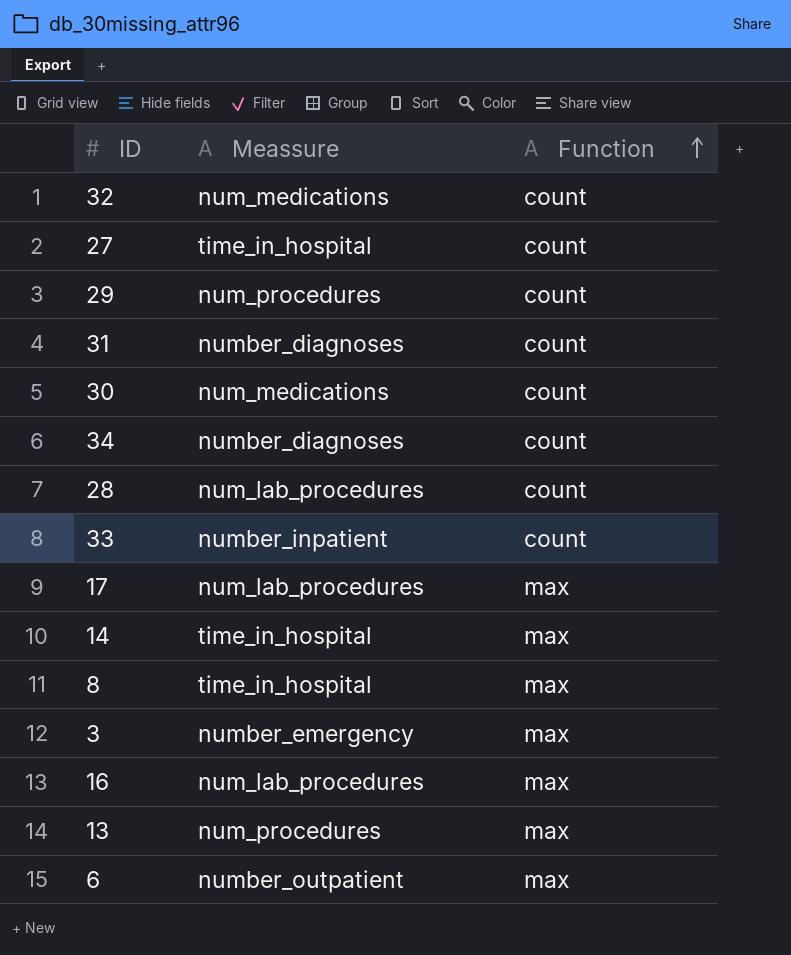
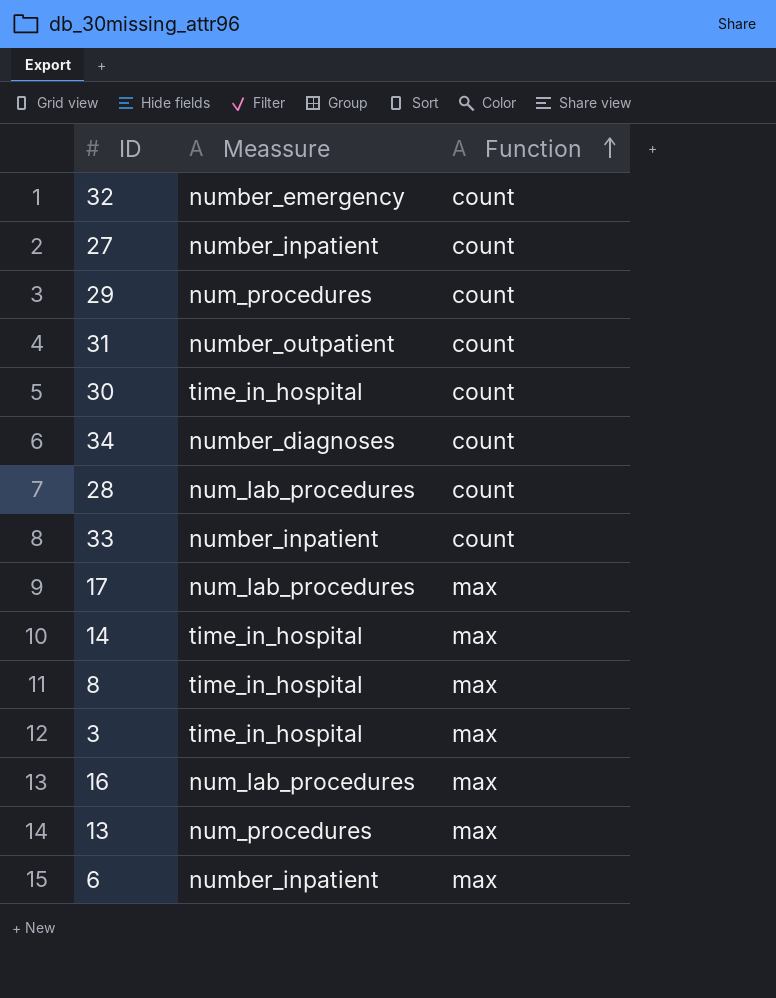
32 | Meassure: num_medications -> number_emergency
27 | Meassure: time_in_hospital -> number_inpatient
31 | Meassure: number_diagnoses -> number_outpatient
30 | Meassure: num_medications -> time_in_hospital
3 | Meassure: number_emergency -> time_in_hospital
6 | Meassure: number_outpatient -> number_inpatient

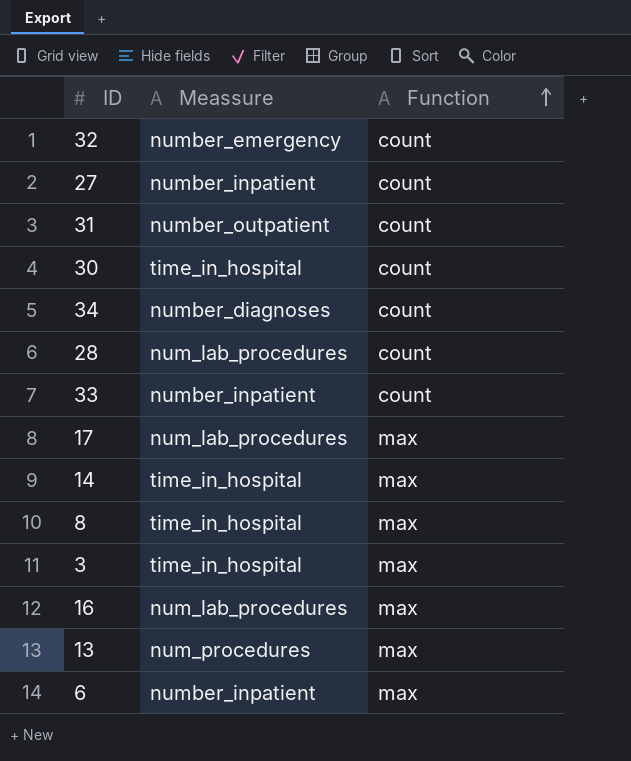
row 29: num_procedures | count -> none

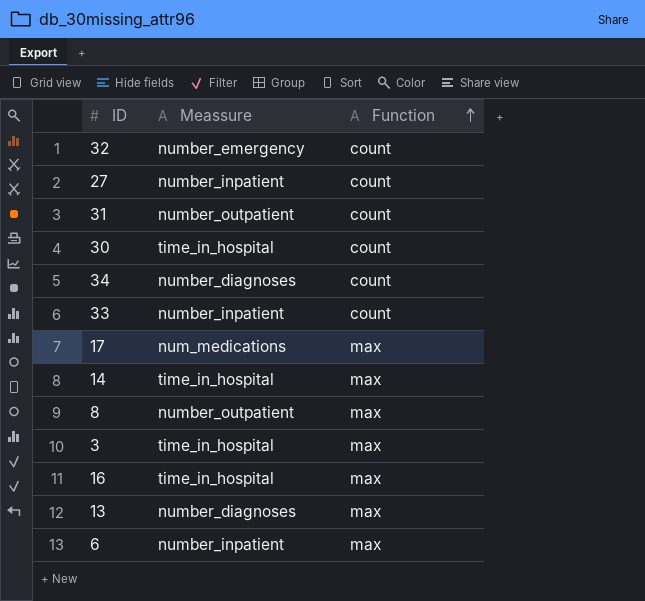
row 28: num_lab_procedures | count -> none
17 | Meassure: num_lab_procedures -> num_medications
8 | Meassure: time_in_hospital -> number_outpatient
16 | Meassure: num_lab_procedures -> time_in_hospital
13 | Meassure: num_procedures -> number_diagnoses

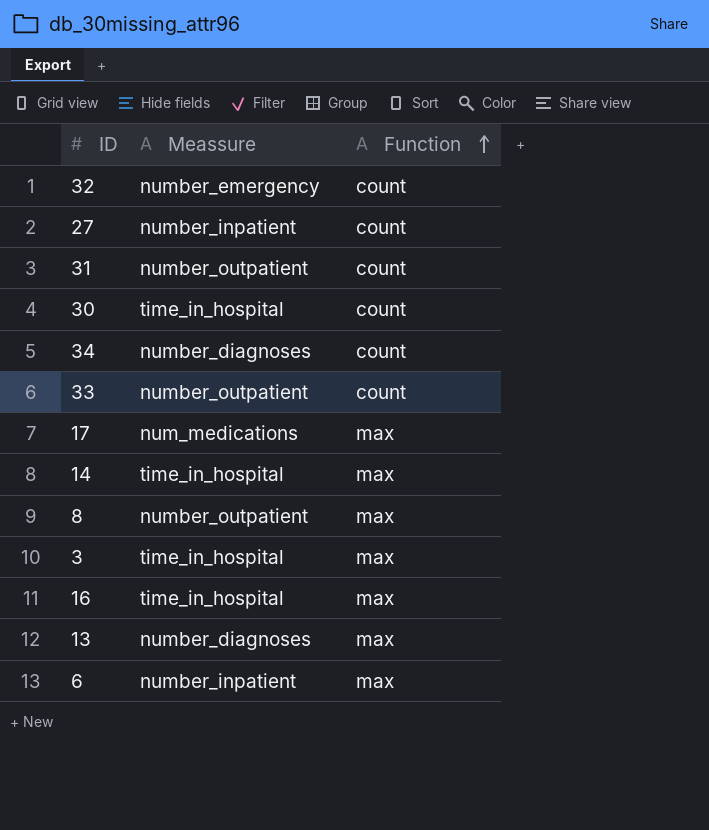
33 | Meassure: number_inpatient -> number_outpatient

